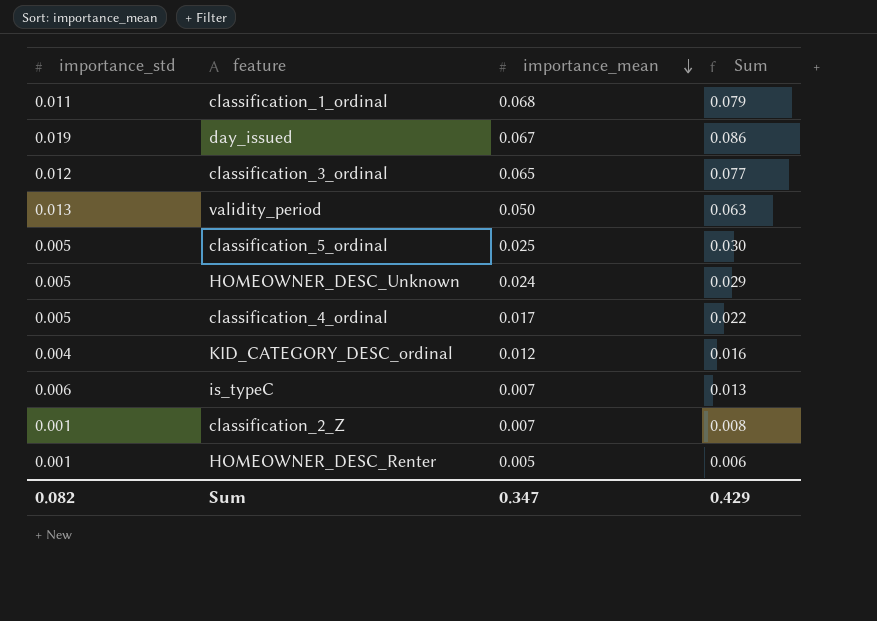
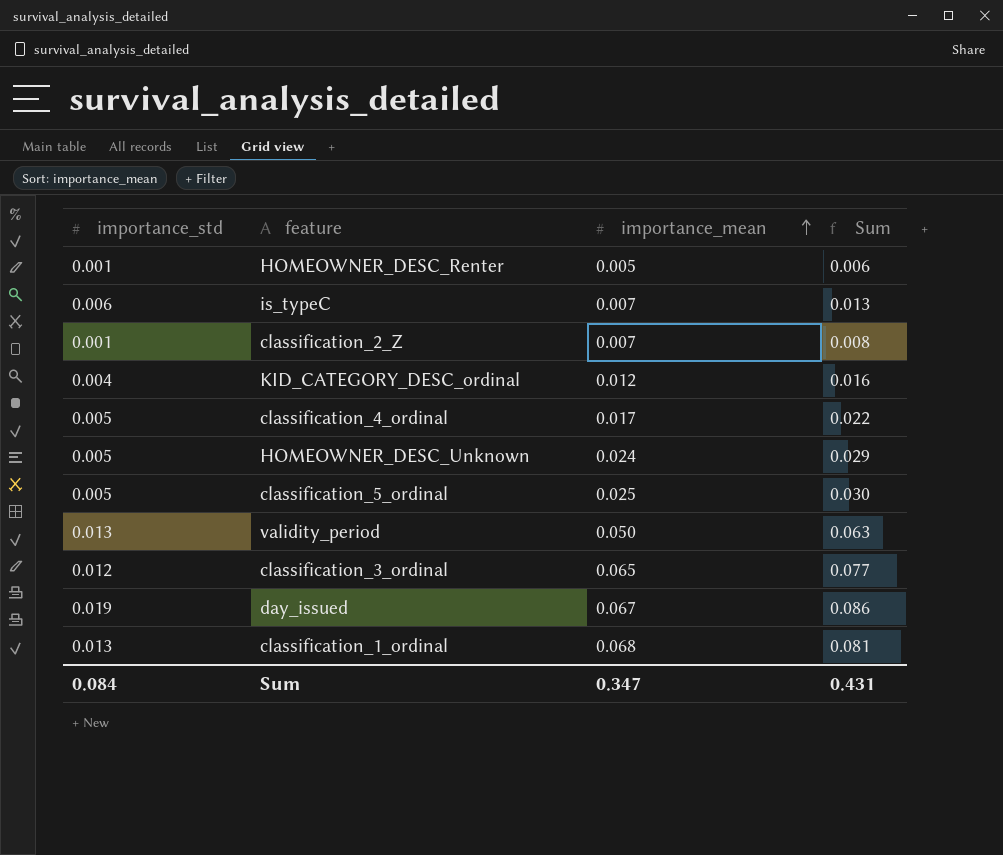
row order: importance_mean descending -> importance_mean ascending
classification_1_ordinal | importance_std: 0.011 -> 0.013
classification_1_ordinal | Sum: 0.079 -> 0.081
Sum | importance_std: 0.082 -> 0.084
Sum | Sum: 0.429 -> 0.431

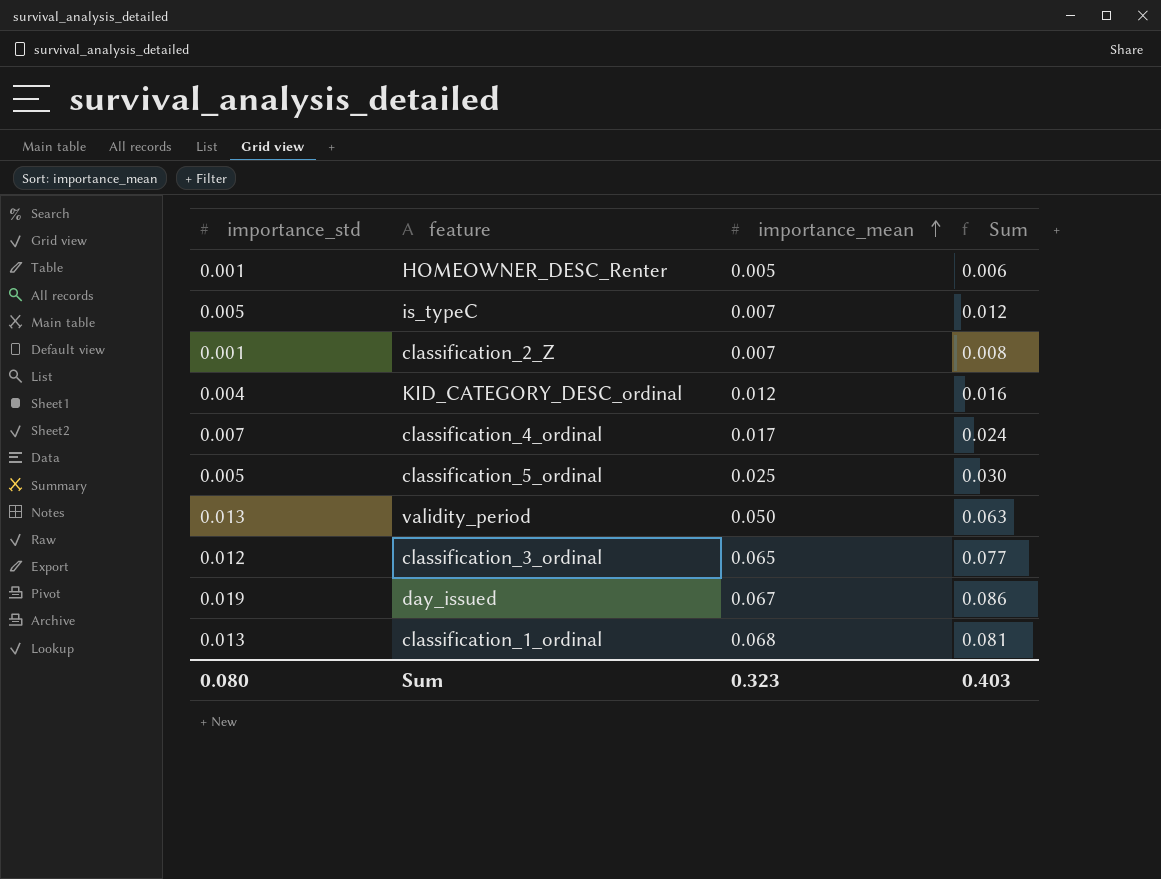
row HOMEOWNER_DESC_Unknown: 0.005 | 0.024 | 0.029 -> none
is_typeC | importance_std: 0.006 -> 0.005
is_typeC | Sum: 0.013 -> 0.012
classification_4_ordinal | importance_std: 0.005 -> 0.007
classification_4_ordinal | Sum: 0.022 -> 0.024
Sum | importance_std: 0.084 -> 0.080
Sum | importance_mean: 0.347 -> 0.323
Sum | Sum: 0.431 -> 0.403

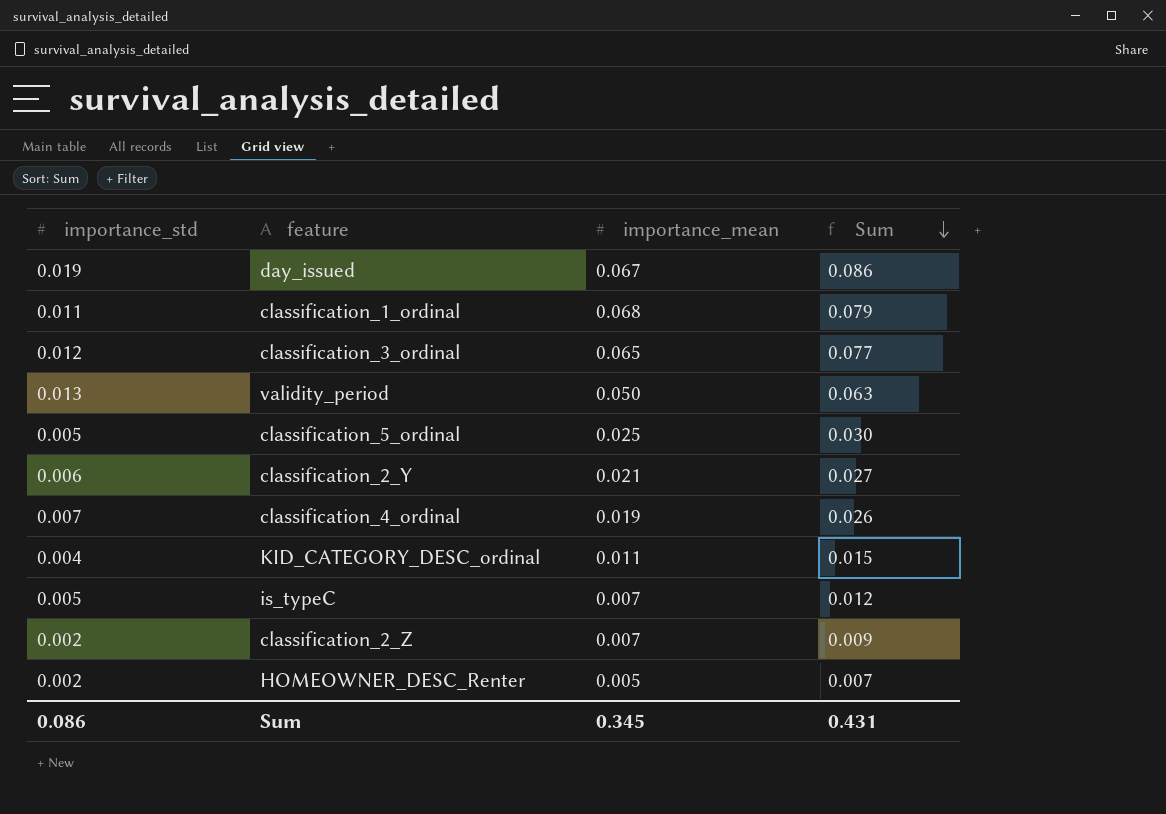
row order: importance_mean ascending -> Sum descending
classification_1_ordinal | importance_std: 0.013 -> 0.011
classification_1_ordinal | Sum: 0.081 -> 0.079
row classification_2_Y: none -> 0.006 | 0.021 | 0.027
classification_4_ordinal | importance_mean: 0.017 -> 0.019
classification_4_ordinal | Sum: 0.024 -> 0.026
KID_CATEGORY_DESC_ordinal | importance_mean: 0.012 -> 0.011
KID_CATEGORY_DESC_ordinal | Sum: 0.016 -> 0.015
classification_2_Z | importance_std: 0.001 -> 0.002
classification_2_Z | Sum: 0.008 -> 0.009
HOMEOWNER_DESC_Renter | importance_std: 0.001 -> 0.002
HOMEOWNER_DESC_Renter | Sum: 0.006 -> 0.007
Sum | importance_std: 0.080 -> 0.086
Sum | importance_mean: 0.323 -> 0.345
Sum | Sum: 0.403 -> 0.431

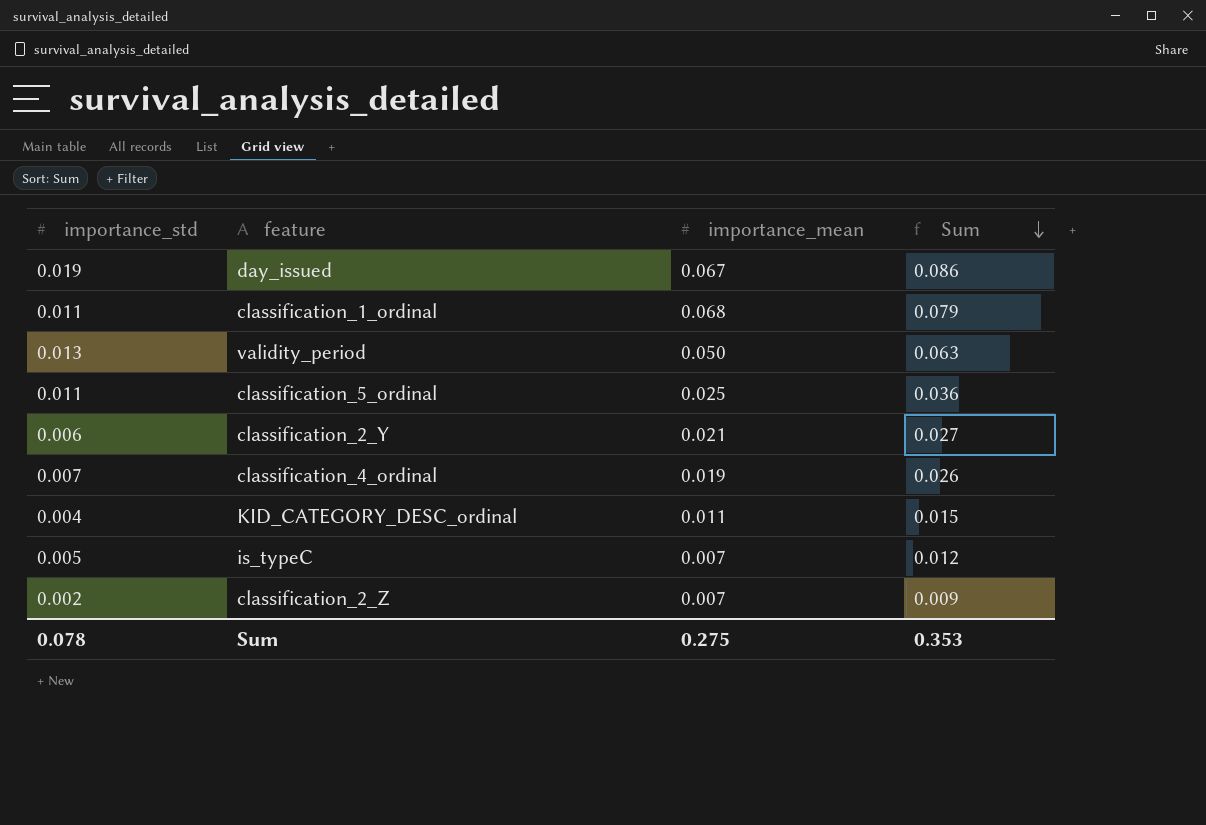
row classification_3_ordinal: 0.012 | 0.065 | 0.077 -> none
row HOMEOWNER_DESC_Renter: 0.002 | 0.005 | 0.007 -> none
classification_5_ordinal | importance_std: 0.005 -> 0.011
classification_5_ordinal | Sum: 0.030 -> 0.036
Sum | importance_std: 0.086 -> 0.078
Sum | importance_mean: 0.345 -> 0.275
Sum | Sum: 0.431 -> 0.353

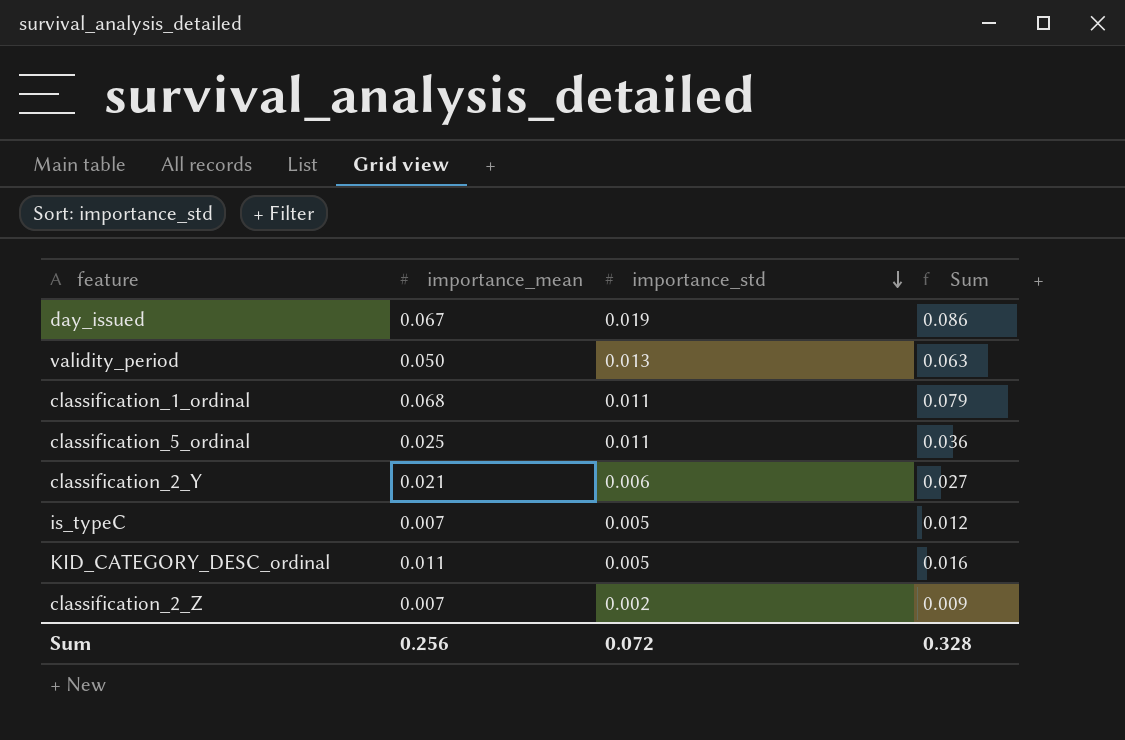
row order: Sum descending -> importance_std descending
column importance_std | position: 1 -> 3
row classification_4_ordinal: 0.007 | 0.019 | 0.026 -> none
KID_CATEGORY_DESC_ordinal | importance_std: 0.004 -> 0.005
KID_CATEGORY_DESC_ordinal | Sum: 0.015 -> 0.016
Sum | importance_mean: 0.275 -> 0.256
Sum | importance_std: 0.078 -> 0.072
Sum | Sum: 0.353 -> 0.328

